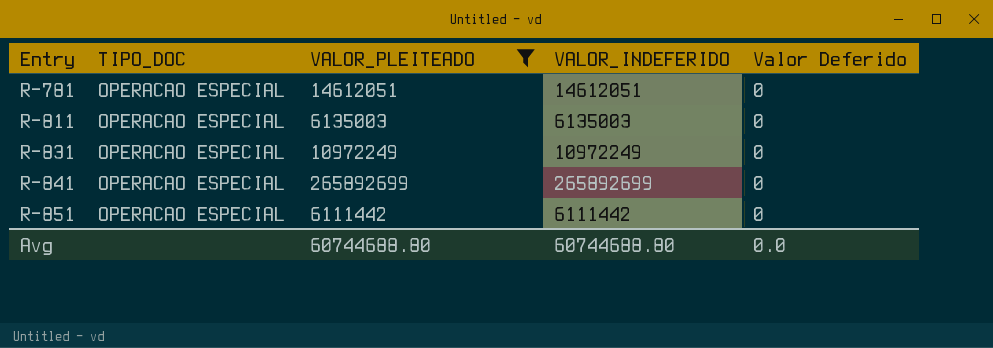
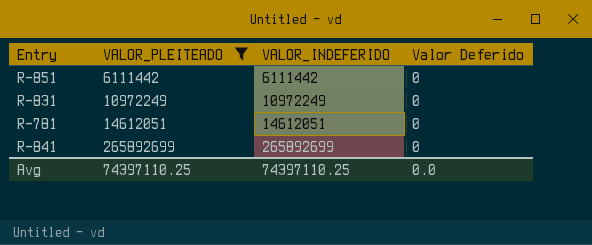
row order: Entry ascending -> VALOR_PLEITEADO ascending
column TIPO_DOC | position: 2 -> none
row R-811: OPERACAO ESPECIAL | 6135003 | 6135003 | 0 -> none
Avg | VALOR_PLEITEADO: 60744688.80 -> 74397110.25
Avg | VALOR_INDEFERIDO: 60744688.80 -> 74397110.25

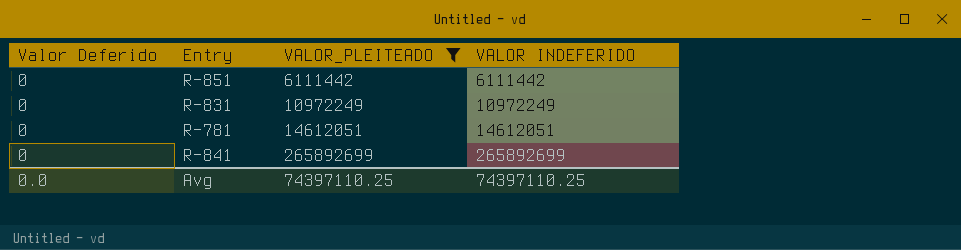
column Valor Deferido | position: 4 -> 1
column name: VALOR_INDEFERIDO -> VALOR INDEFERIDO

